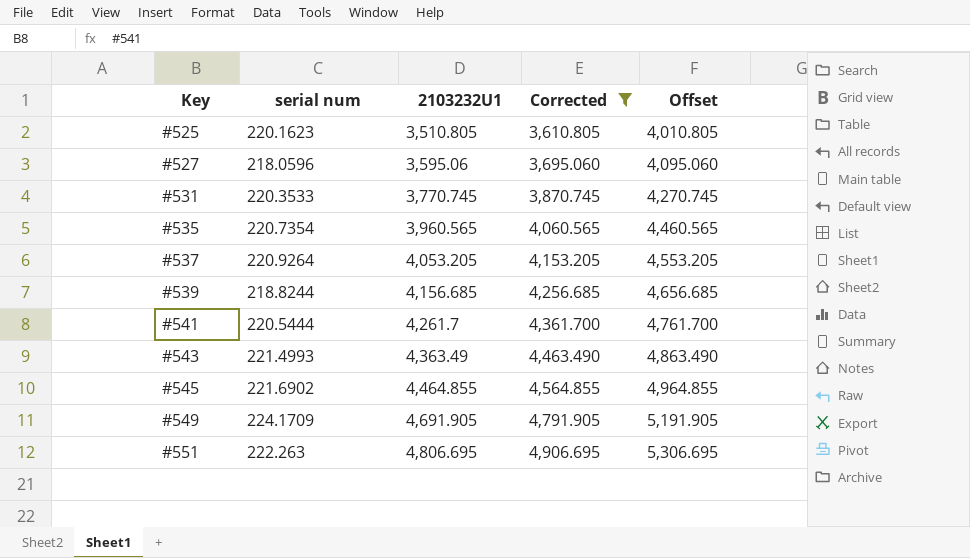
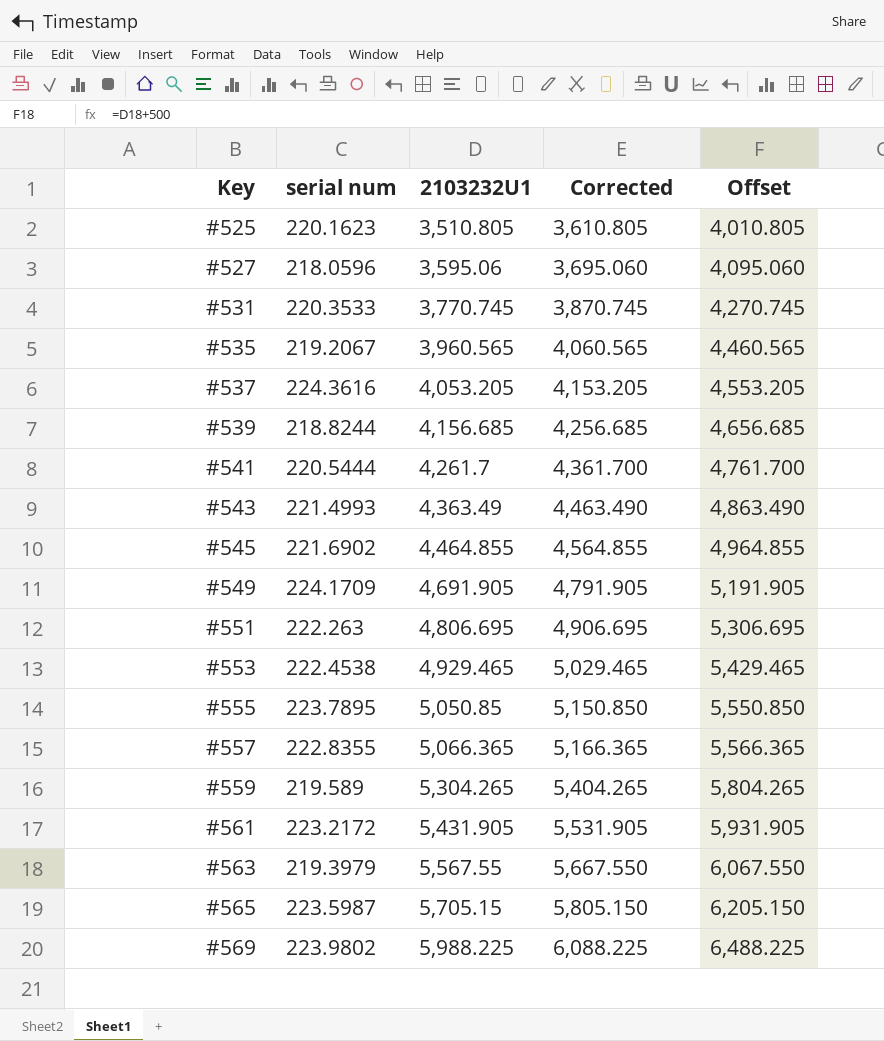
filter: Corrected <= 4,906.695 -> none
#535 | serial num: 220.7354 -> 219.2067
#537 | serial num: 220.9264 -> 224.3616

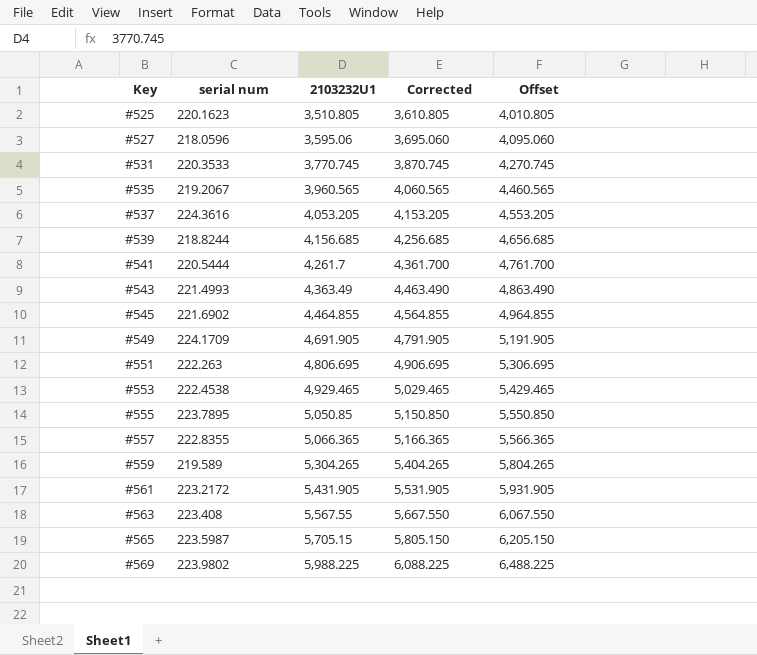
#563 | serial num: 219.3979 -> 223.408

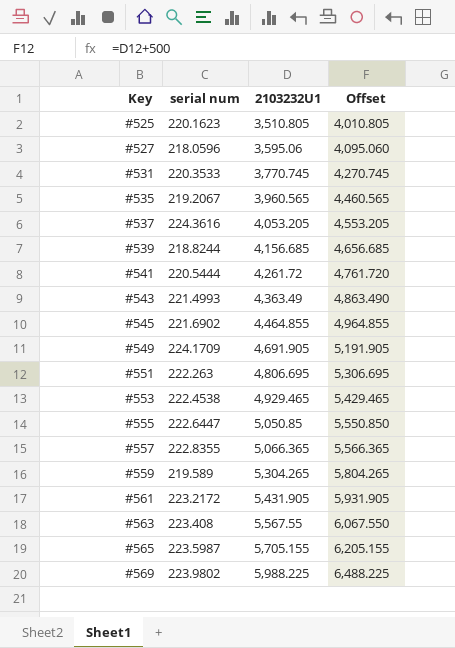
column Corrected | formula: [2103232U1] + 100 -> none
#541 | 2103232U1: 4,261.7 -> 4,261.72
#541 | Offset: 4,761.700 -> 4,761.720
#555 | serial num: 223.7895 -> 222.6447
#565 | 2103232U1: 5,705.15 -> 5,705.155
#565 | Offset: 6,205.150 -> 6,205.155

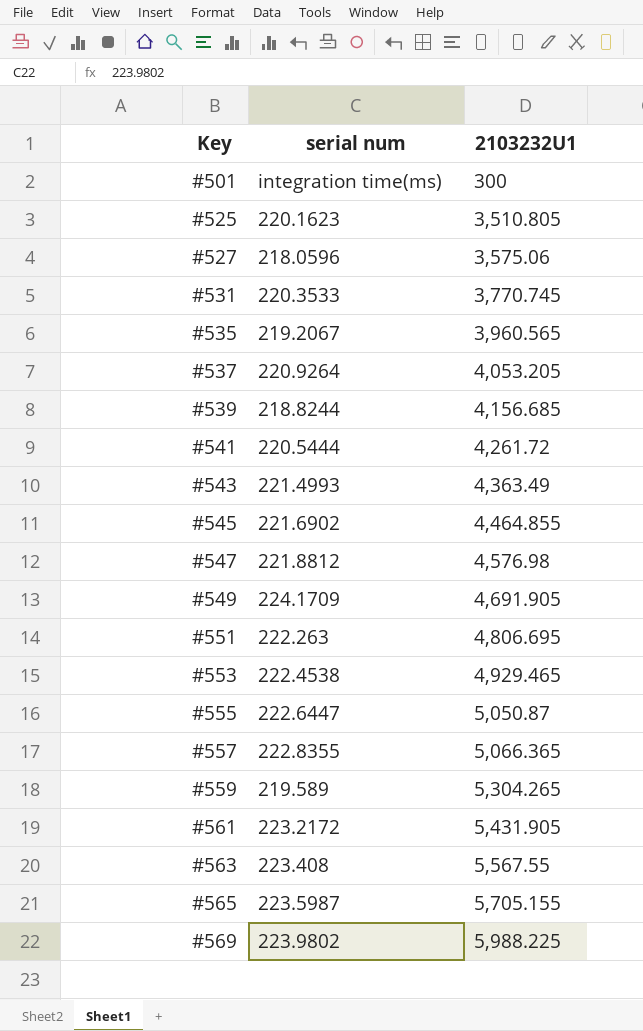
column Offset | formula: [2103232U1] + 500 -> none
row #501: none -> integration time(ms) | 300
#527 | 2103232U1: 3,595.06 -> 3,575.06
#537 | serial num: 224.3616 -> 220.9264
row #547: none -> 221.8812 | 4,576.98
#555 | 2103232U1: 5,050.85 -> 5,050.87

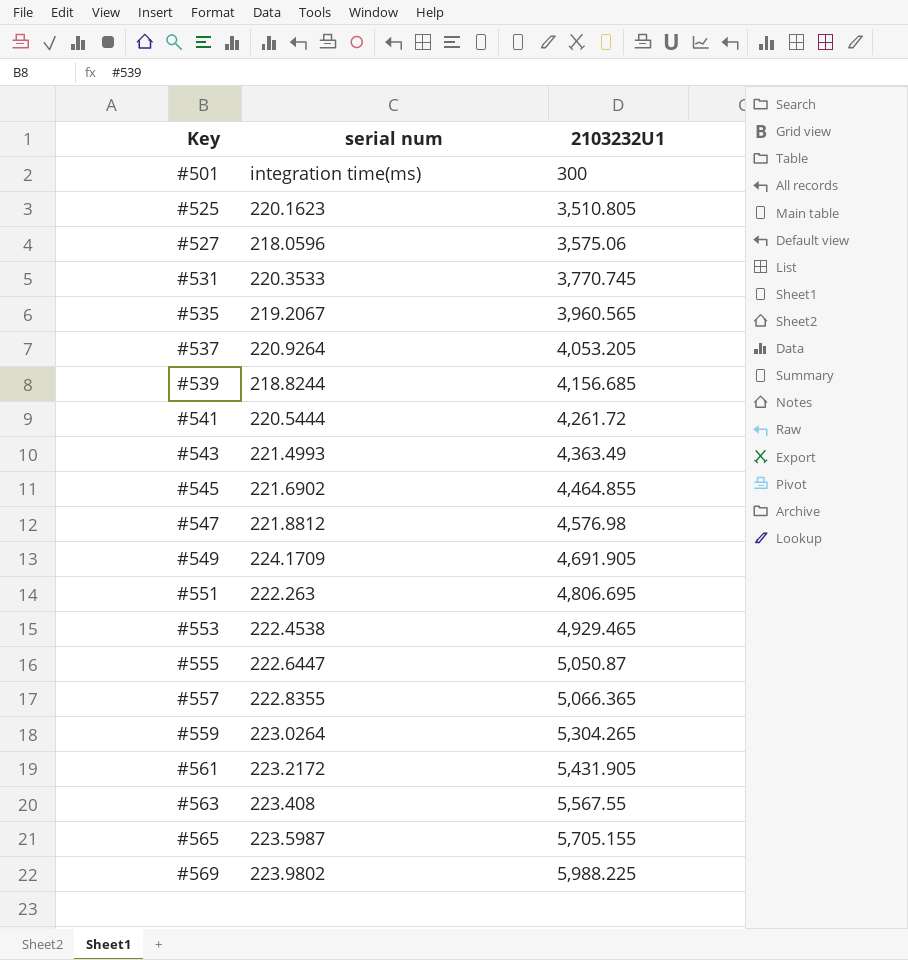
#559 | serial num: 219.589 -> 223.0264

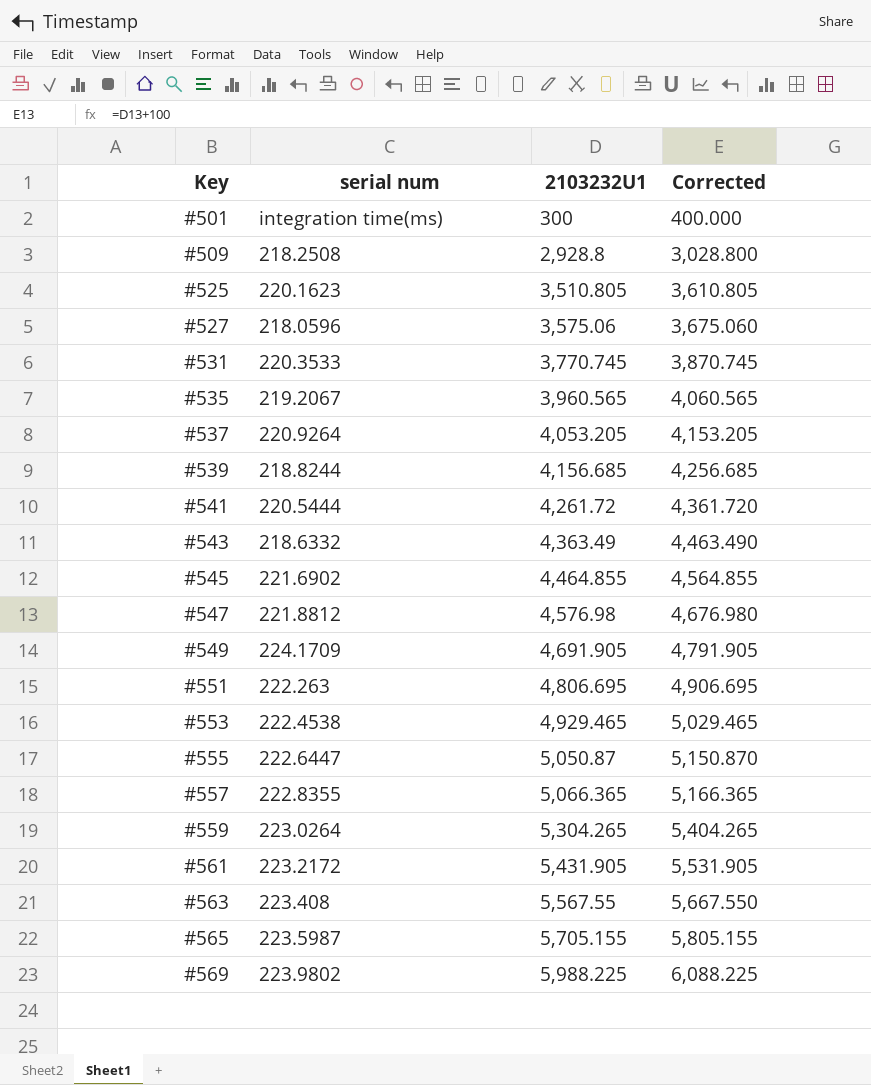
column Corrected | formula: none -> [2103232U1] + 100
row #509: none -> 218.2508 | 2,928.8 | 3,028.800
#543 | serial num: 221.4993 -> 218.6332

